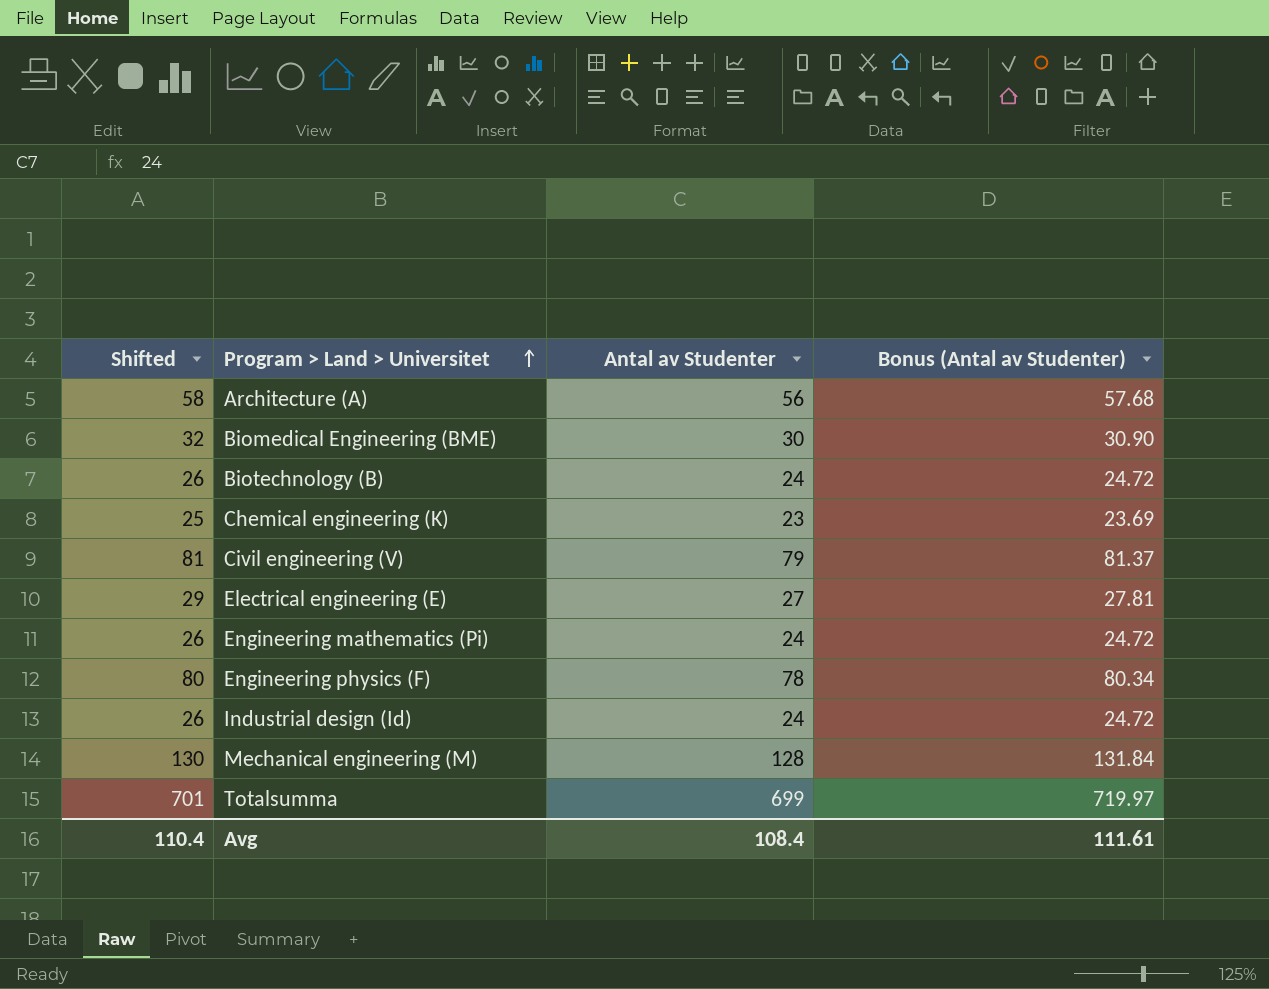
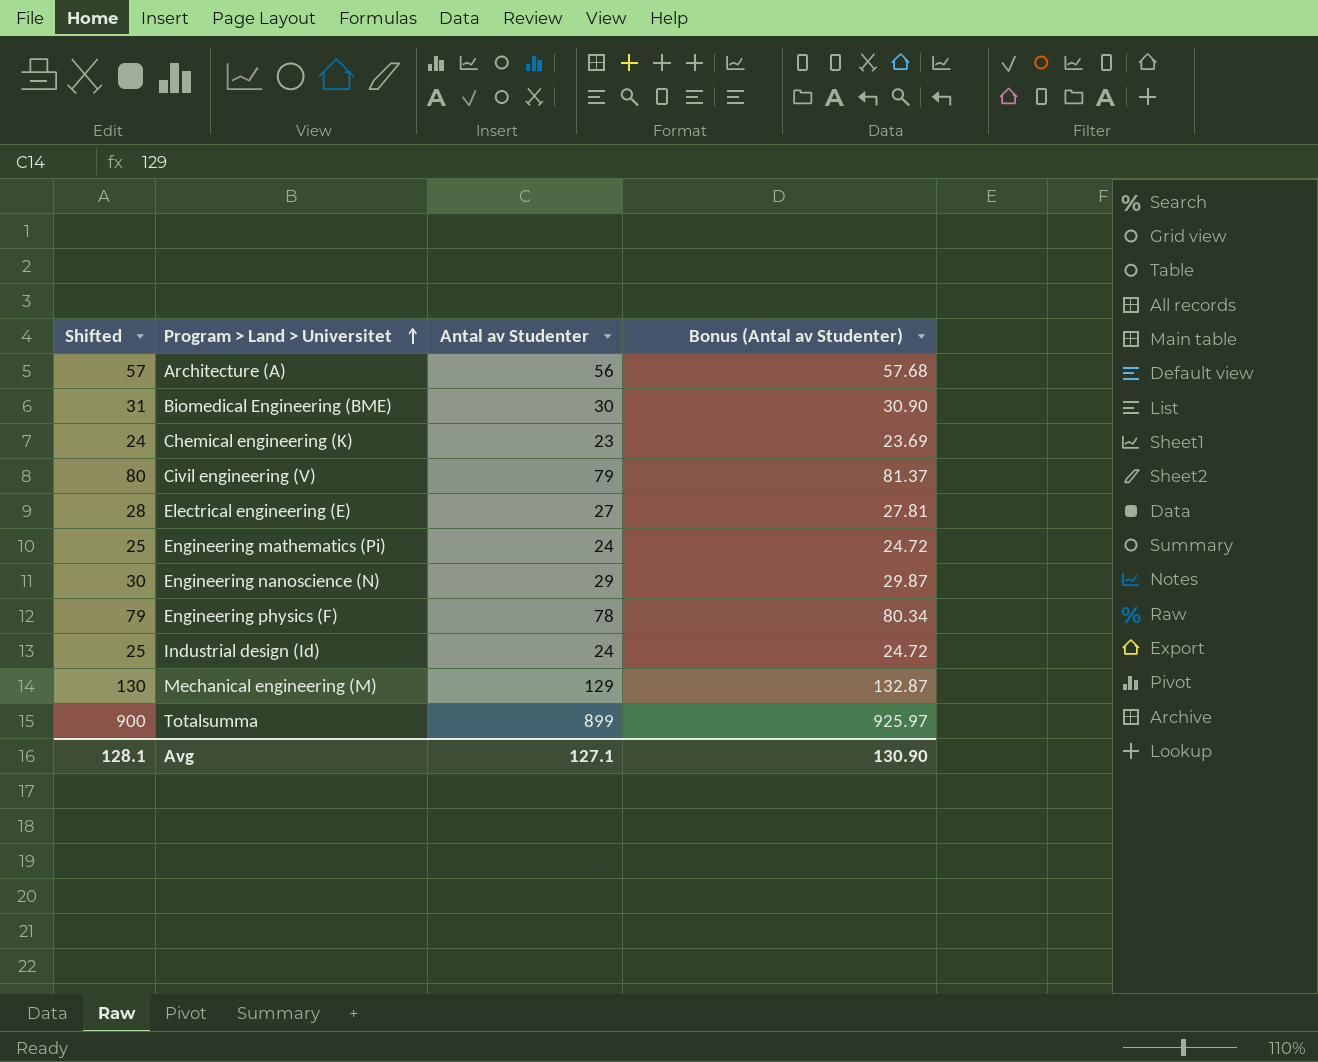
column Shifted | formula: [Antal av Studenter] + 2 -> [Antal av Studenter] + 1
row Biotechnology (B): 26 | 24 | 24.72 -> none
row Engineering nanoscience (N): none -> 30 | 29 | 29.87
Mechanical engineering (M) | Antal av Studenter: 128 -> 129
Mechanical engineering (M) | Bonus (Antal av Studenter): 131.84 -> 132.87
Totalsumma | Antal av Studenter: 699 -> 899
Totalsumma | Bonus (Antal av Studenter): 719.97 -> 925.97
Avg | Shifted: 110.4 -> 128.1
Avg | Antal av Studenter: 108.4 -> 127.1
Avg | Bonus (Antal av Studenter): 111.61 -> 130.90

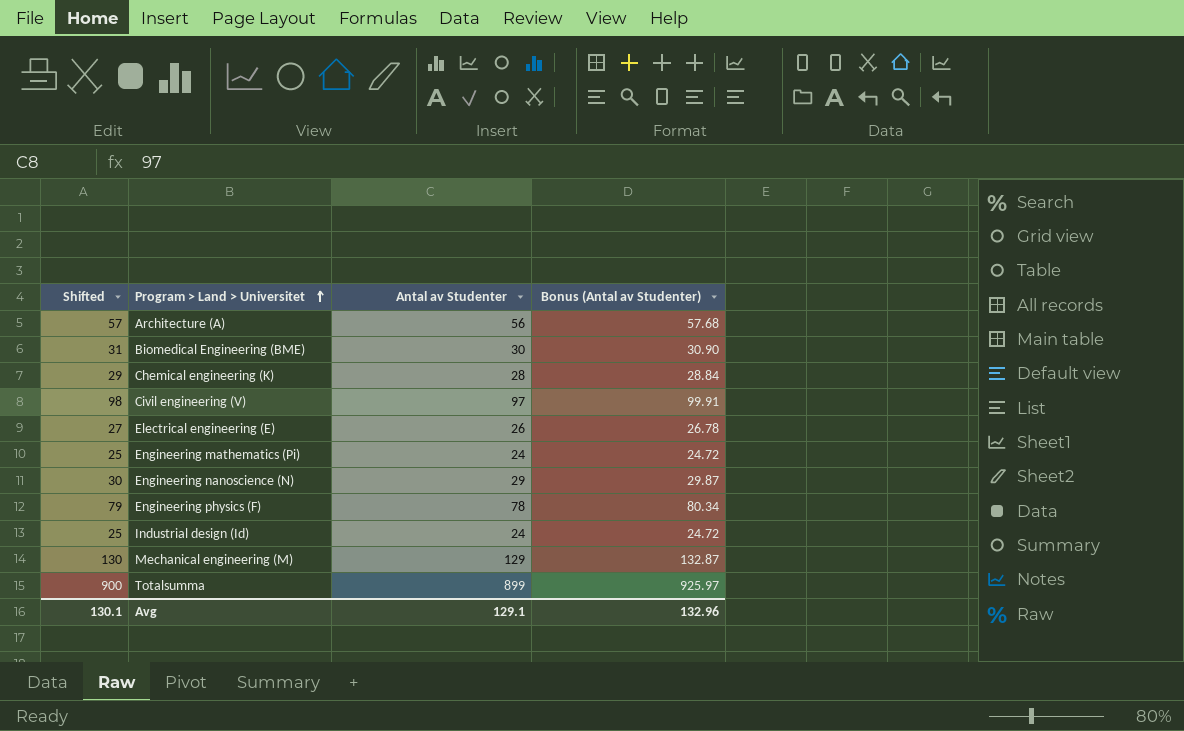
Chemical engineering (K) | Shifted: 24 -> 29
Chemical engineering (K) | Antal av Studenter: 23 -> 28
Chemical engineering (K) | Bonus (Antal av Studenter): 23.69 -> 28.84
Civil engineering (V) | Shifted: 80 -> 98
Civil engineering (V) | Antal av Studenter: 79 -> 97
Civil engineering (V) | Bonus (Antal av Studenter): 81.37 -> 99.91
Electrical engineering (E) | Shifted: 28 -> 27
Electrical engineering (E) | Antal av Studenter: 27 -> 26
Electrical engineering (E) | Bonus (Antal av Studenter): 27.81 -> 26.78
Avg | Shifted: 128.1 -> 130.1
Avg | Antal av Studenter: 127.1 -> 129.1
Avg | Bonus (Antal av Studenter): 130.90 -> 132.96

